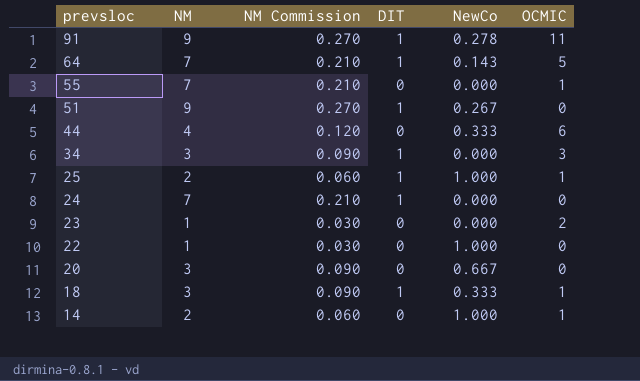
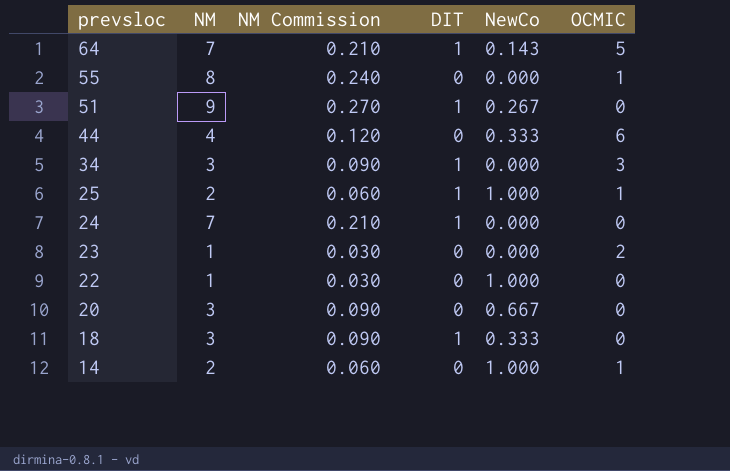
row 91: 9 | 0.270 | 1 | 0.278 | 11 -> none
55 | NM: 7 -> 8
55 | NM Commission: 0.210 -> 0.240
18 | OCMIC: 1 -> 0

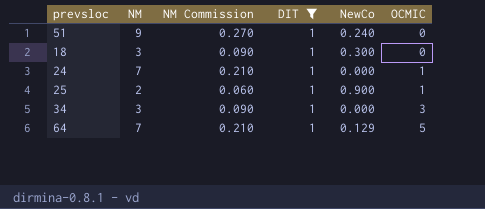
filter: none -> DIT = 1
row order: prevsloc descending -> OCMIC ascending
51 | NewCo: 0.267 -> 0.240
18 | NewCo: 0.333 -> 0.300
24 | OCMIC: 0 -> 1
25 | NewCo: 1.000 -> 0.900
64 | NewCo: 0.143 -> 0.129

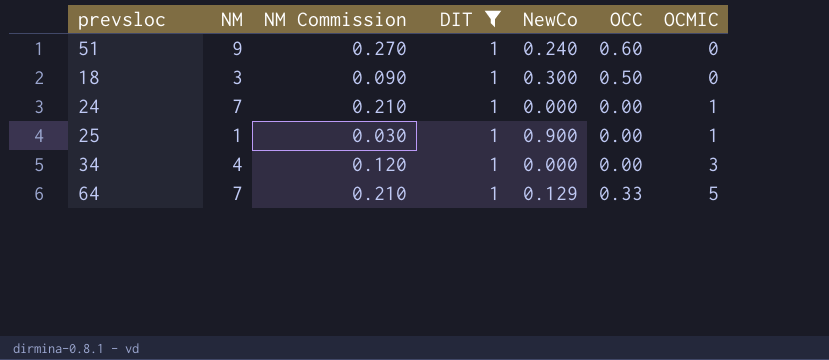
column OCC | position: none -> 6
25 | NM: 2 -> 1
25 | NM Commission: 0.060 -> 0.030
34 | NM: 3 -> 4
34 | NM Commission: 0.090 -> 0.120

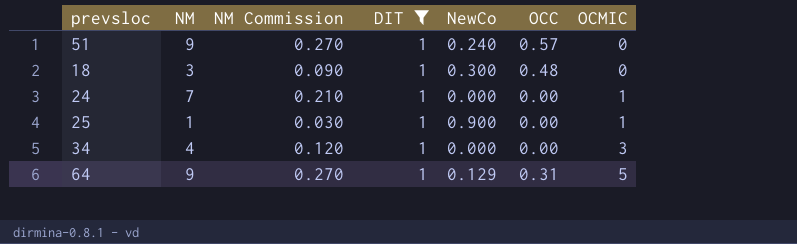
51 | OCC: 0.60 -> 0.57
18 | OCC: 0.50 -> 0.48
64 | NM: 7 -> 9
64 | NM Commission: 0.210 -> 0.270
64 | OCC: 0.33 -> 0.31

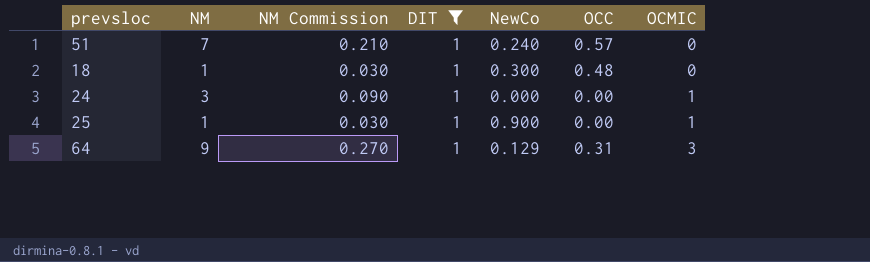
row 34: 4 | 0.120 | 1 | 0.000 | 0.00 | 3 -> none
51 | NM: 9 -> 7
51 | NM Commission: 0.270 -> 0.210
18 | NM: 3 -> 1
18 | NM Commission: 0.090 -> 0.030
24 | NM: 7 -> 3
24 | NM Commission: 0.210 -> 0.090
64 | OCMIC: 5 -> 3

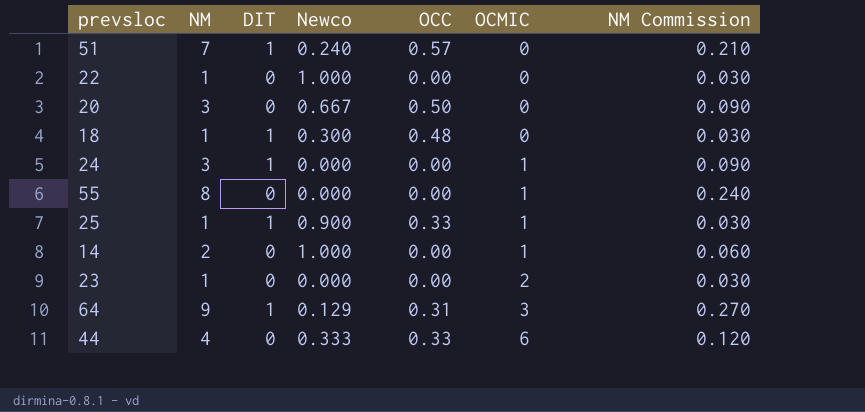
filter: DIT = 1 -> none
column name: NewCo -> Newco
column NM Commission | position: 3 -> 7
25 | OCC: 0.00 -> 0.33

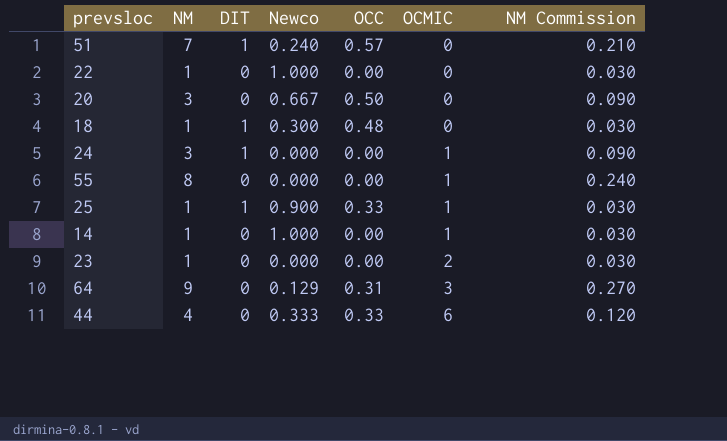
14 | NM: 2 -> 1
14 | NM Commission: 0.060 -> 0.030
64 | DIT: 1 -> 0

